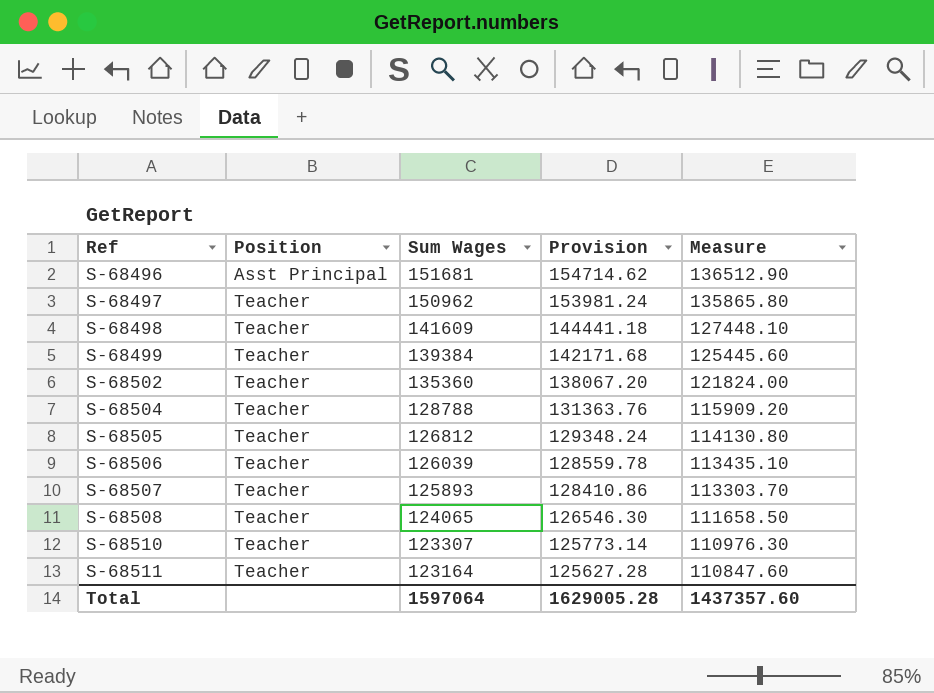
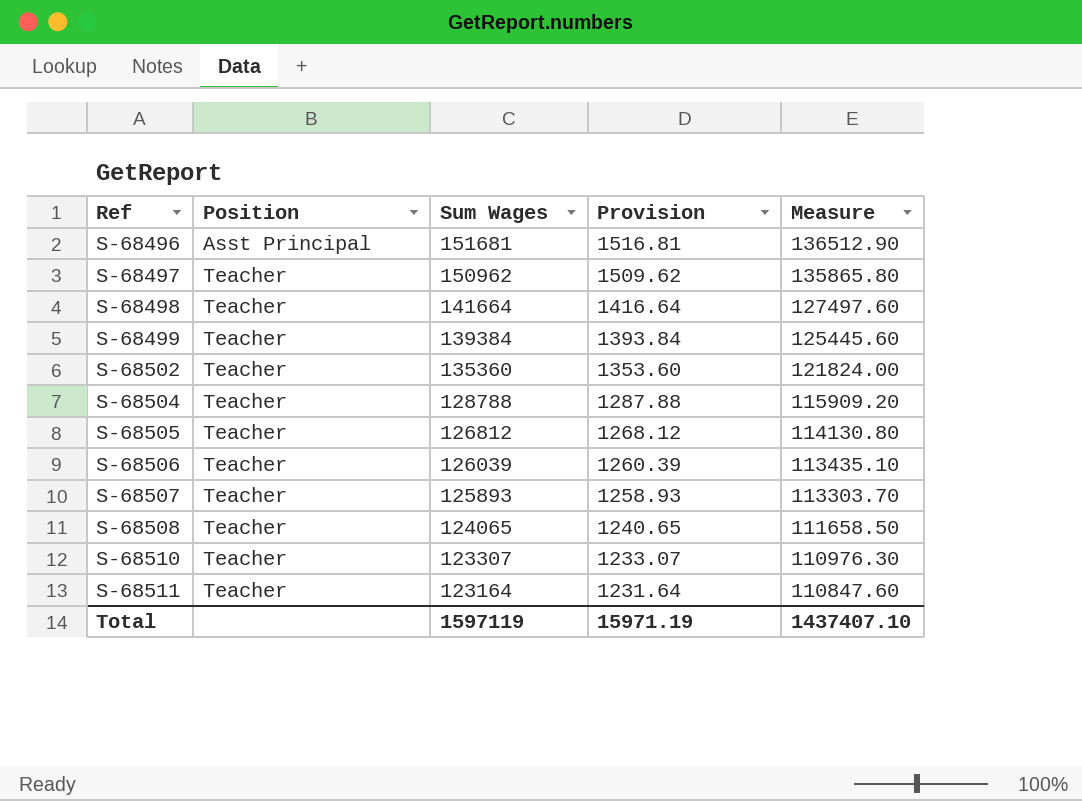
column Provision | formula: [Sum Wages] * 1.02 -> [Sum Wages] * 0.01
S-68498 | Sum Wages: 141609 -> 141664
S-68498 | Measure: 127448.10 -> 127497.60
Total | Sum Wages: 1597064 -> 1597119
Total | Provision: 1629005.28 -> 15971.19
Total | Measure: 1437357.60 -> 1437407.10

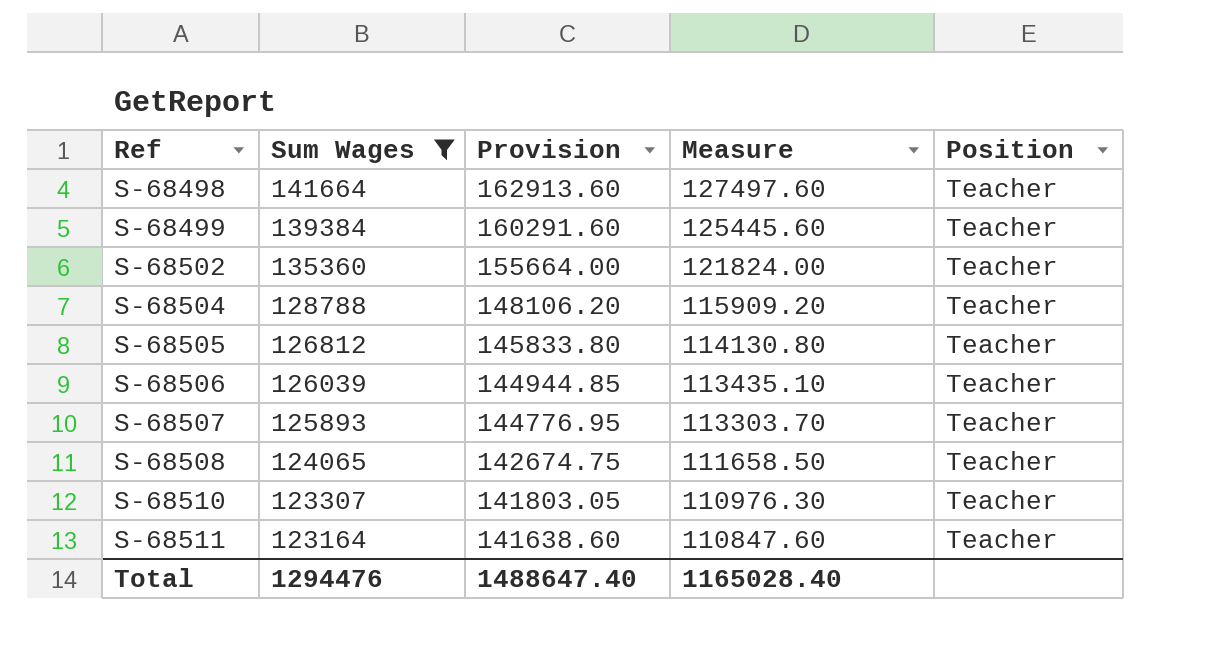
filter: none -> Sum Wages <= 141664
column Provision | formula: [Sum Wages] * 0.01 -> [Sum Wages] * 1.15
column Position | position: 2 -> 5
Total | Sum Wages: 1597119 -> 1294476
Total | Provision: 15971.19 -> 1488647.40
Total | Measure: 1437407.10 -> 1165028.40

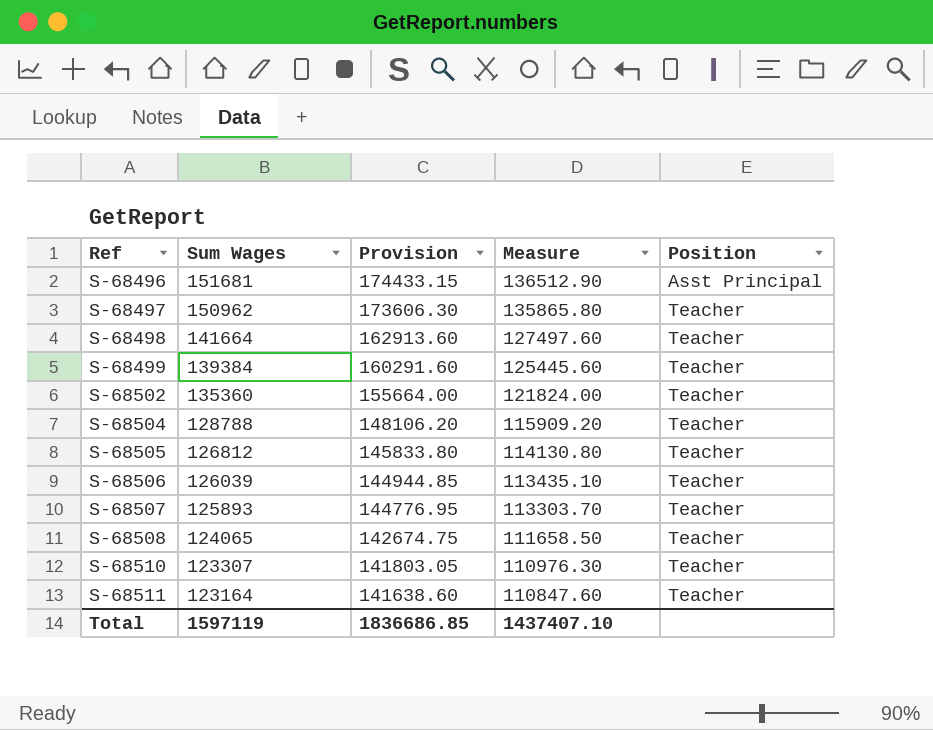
filter: Sum Wages <= 141664 -> none
Total | Sum Wages: 1294476 -> 1597119
Total | Provision: 1488647.40 -> 1836686.85
Total | Measure: 1165028.40 -> 1437407.10

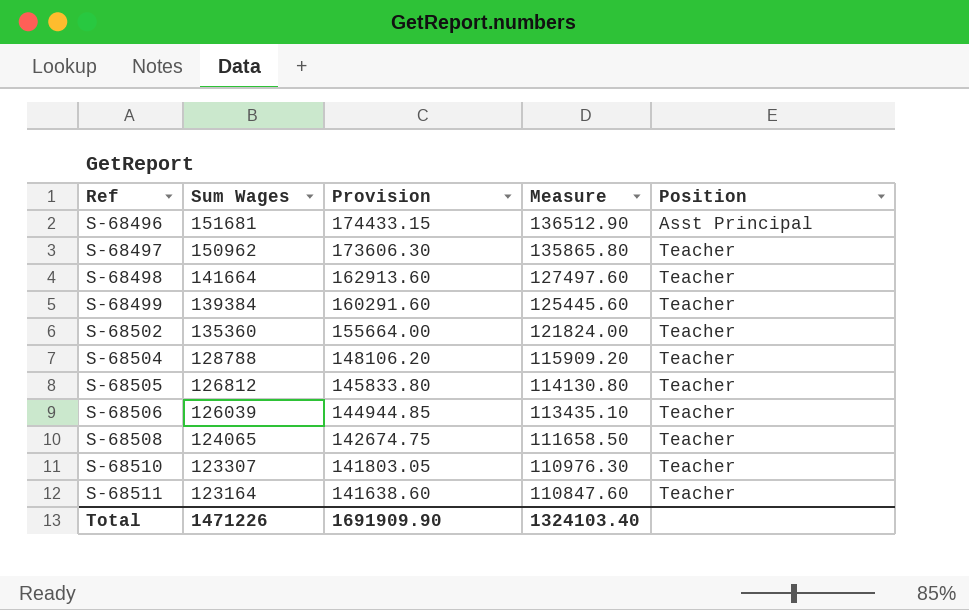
row S-68507: 125893 | 144776.95 | 113303.70 | Teacher -> none
Total | Sum Wages: 1597119 -> 1471226
Total | Provision: 1836686.85 -> 1691909.90
Total | Measure: 1437407.10 -> 1324103.40

